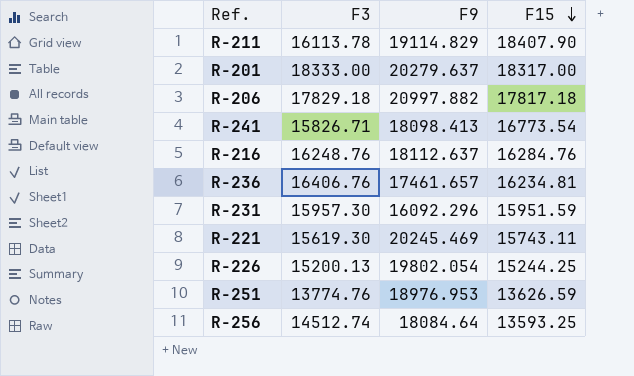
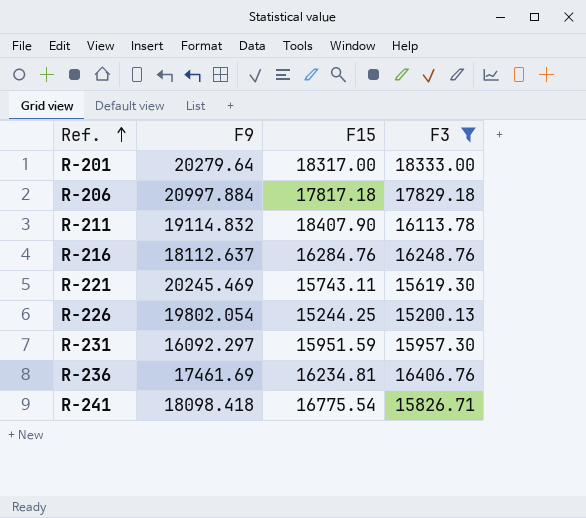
filter: none -> F3 >= 15200.13
row order: F15 descending -> Ref. ascending
column F3 | position: 2 -> 4
R-201 | F9: 20279.637 -> 20279.64
R-206 | F9: 20997.882 -> 20997.884
R-211 | F9: 19114.829 -> 19114.832
R-231 | F9: 16092.296 -> 16092.297
R-236 | F9: 17461.657 -> 17461.69
R-241 | F9: 18098.413 -> 18098.418
R-241 | F15: 16773.54 -> 16775.54

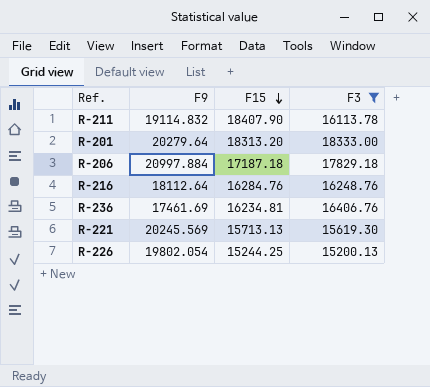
row order: Ref. ascending -> F15 descending
row R-231: 16092.297 | 15951.59 | 15957.30 -> none
row R-241: 18098.418 | 16775.54 | 15826.71 -> none
R-201 | F15: 18317.00 -> 18313.20
R-206 | F15: 17817.18 -> 17187.18
R-216 | F9: 18112.637 -> 18112.64
R-221 | F9: 20245.469 -> 20245.569
R-221 | F15: 15743.11 -> 15713.13

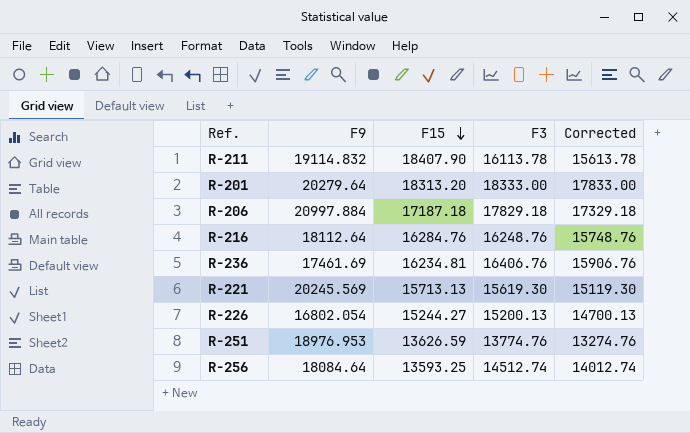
filter: F3 >= 15200.13 -> none
column Corrected | formula: none -> [F3] - 500
R-226 | F9: 19802.054 -> 16802.054
R-226 | F15: 15244.25 -> 15244.27

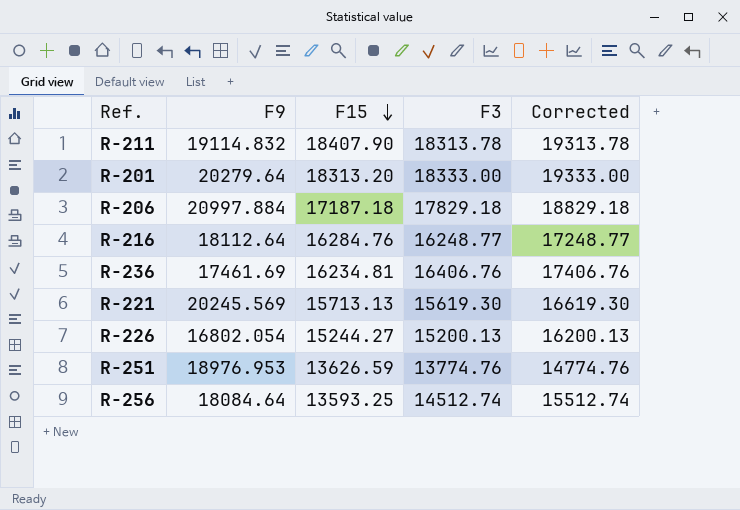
column Corrected | formula: [F3] - 500 -> [F3] + 1000
R-211 | F3: 16113.78 -> 18313.78
R-216 | F3: 16248.76 -> 16248.77

